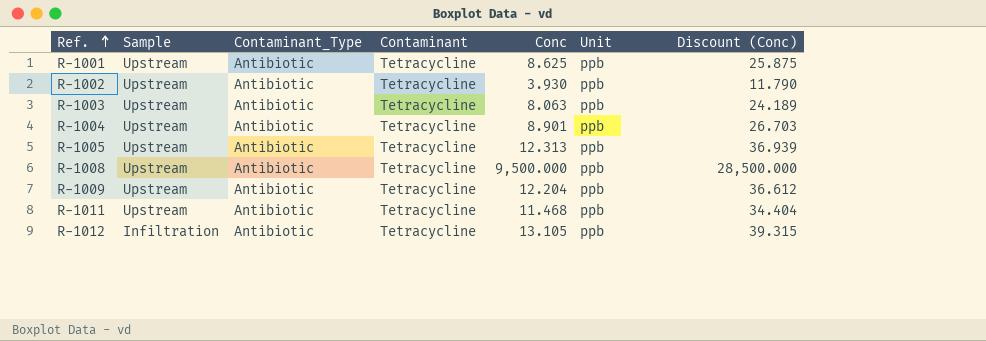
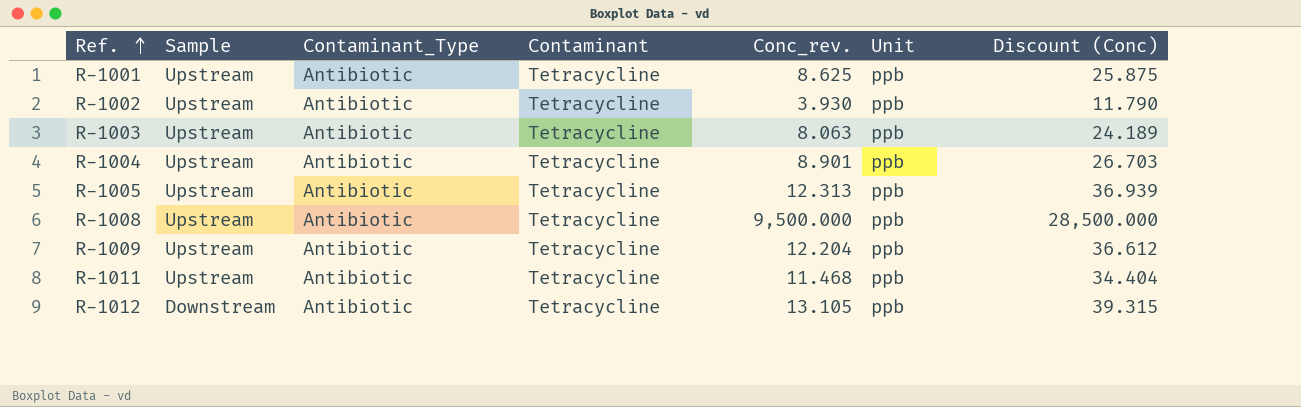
column name: Conc -> Conc_rev.
R-1012 | Sample: Infiltration -> Downstream

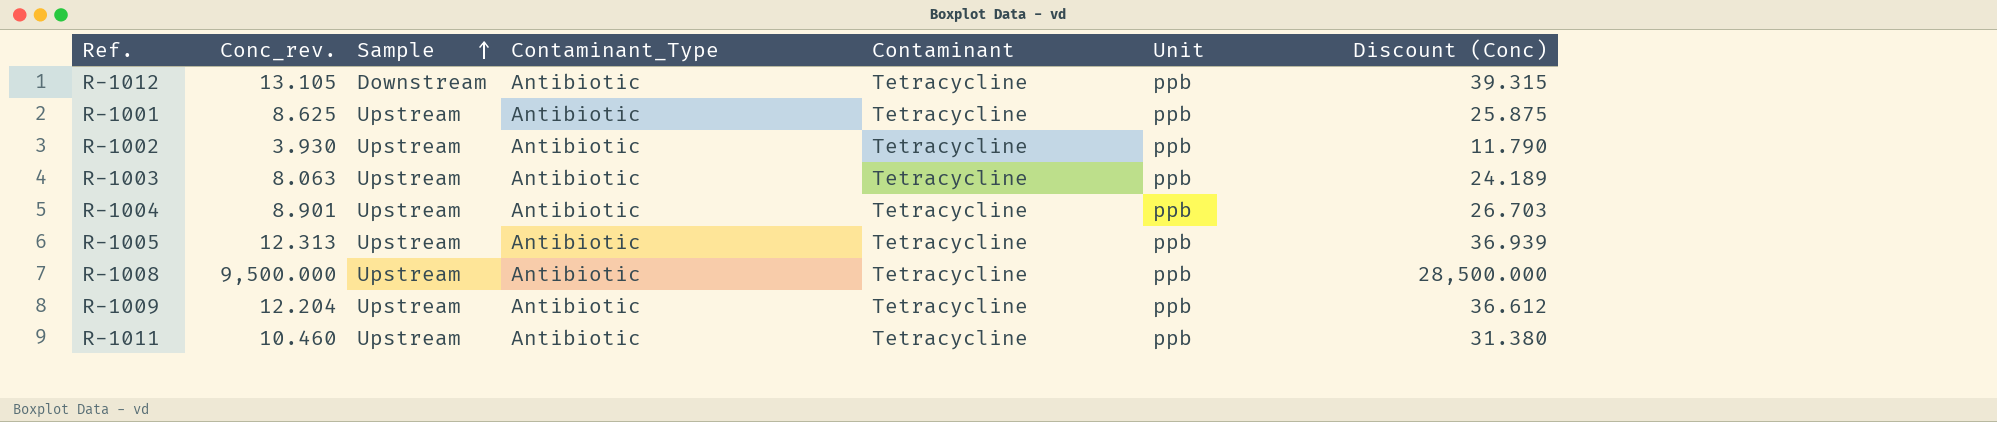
row order: Ref. ascending -> Sample ascending
column Conc_rev. | position: 5 -> 2
R-1011 | Conc_rev.: 11.468 -> 10.460
R-1011 | Discount (Conc): 34.404 -> 31.380

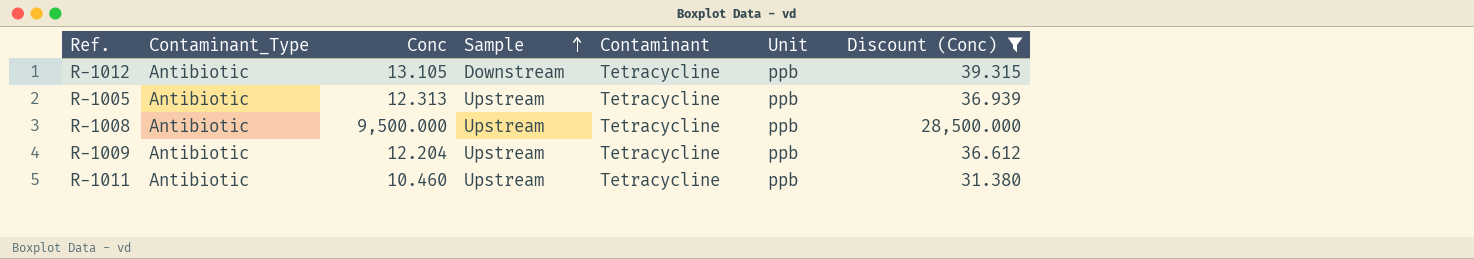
filter: none -> Discount (Conc) >= 31.380
column Contaminant_Type | position: 4 -> 2
column name: Conc_rev. -> Conc

